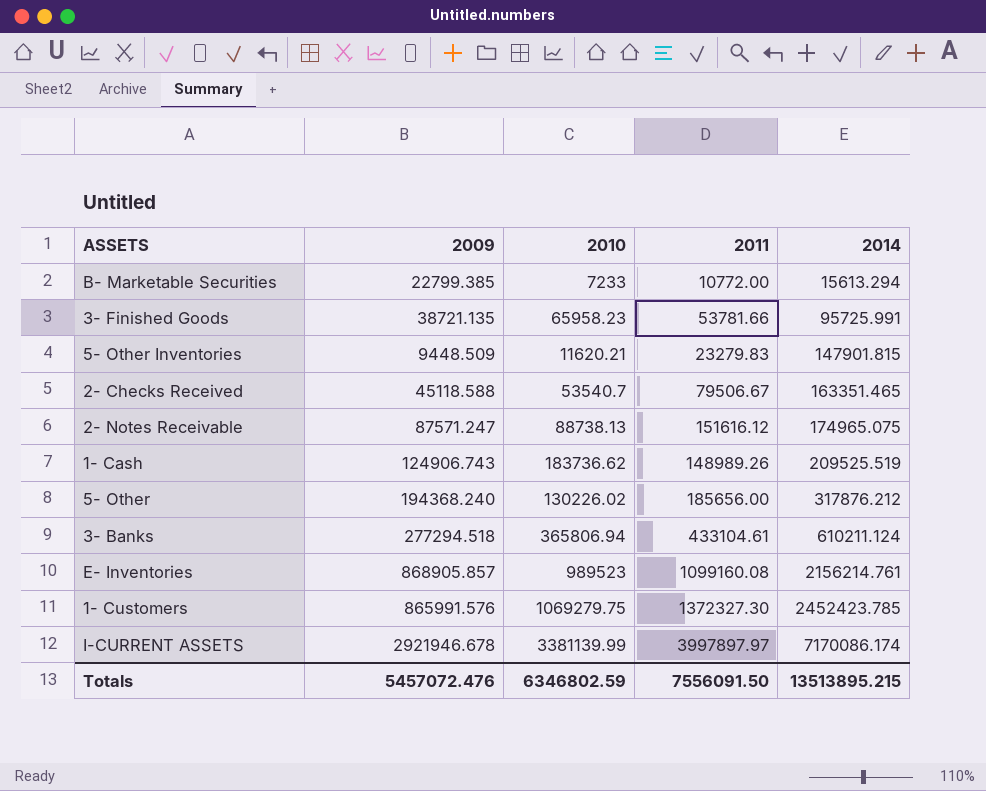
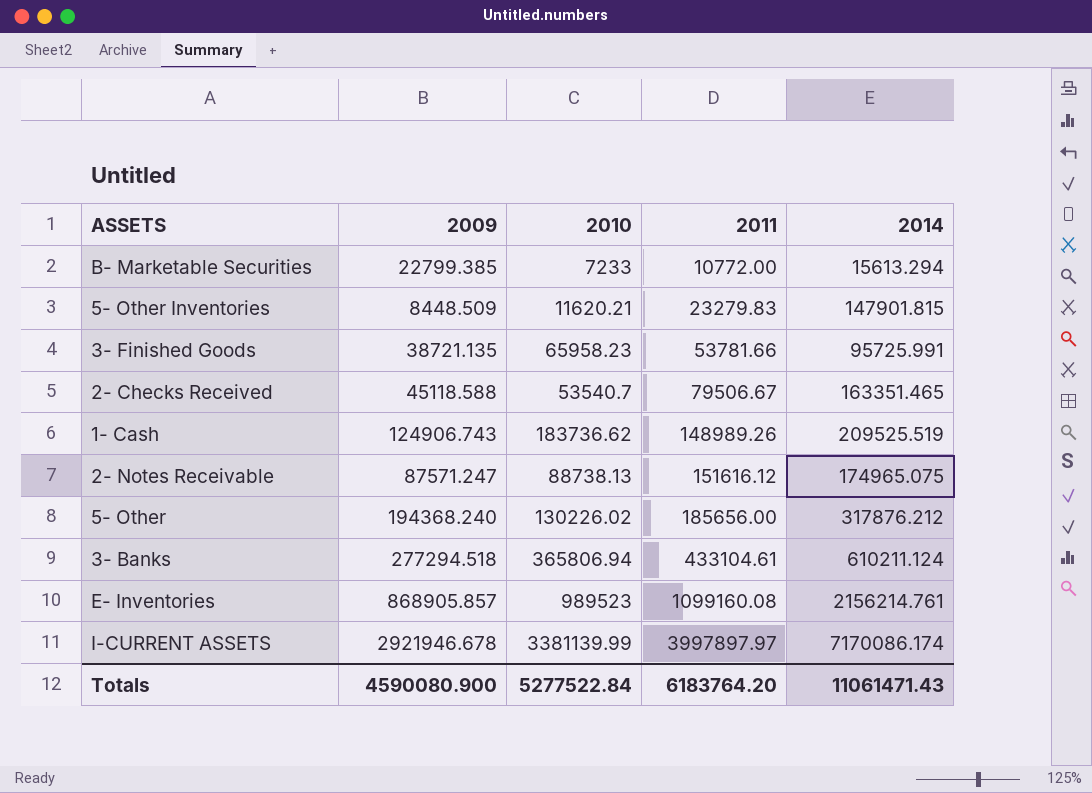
row order: 2014 ascending -> 2011 ascending
row 1- Customers: 865991.576 | 1069279.75 | 1372327.30 | 2452423.785 -> none
5- Other Inventories | 2009: 9448.509 -> 8448.509
Totals | 2009: 5457072.476 -> 4590080.900
Totals | 2010: 6346802.59 -> 5277522.84
Totals | 2011: 7556091.50 -> 6183764.20
Totals | 2014: 13513895.215 -> 11061471.43

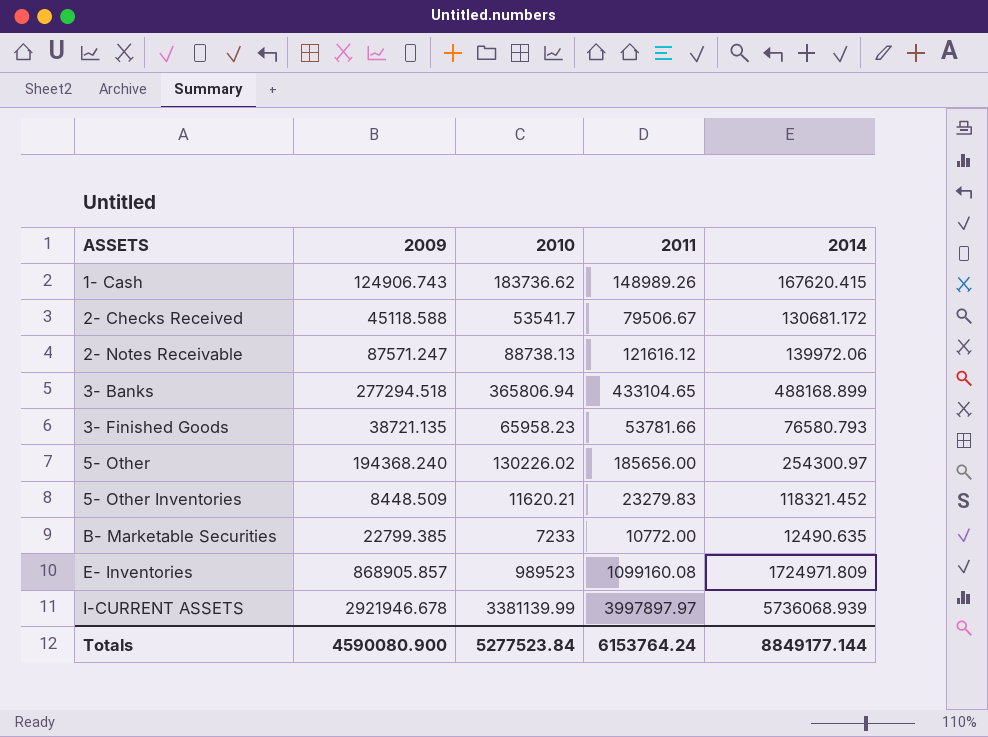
row order: 2011 ascending -> ASSETS ascending
1- Cash | 2014: 209525.519 -> 167620.415
2- Checks Received | 2010: 53540.7 -> 53541.7
2- Checks Received | 2014: 163351.465 -> 130681.172
2- Notes Receivable | 2011: 151616.12 -> 121616.12
2- Notes Receivable | 2014: 174965.075 -> 139972.06
3- Banks | 2011: 433104.61 -> 433104.65
3- Banks | 2014: 610211.124 -> 488168.899
3- Finished Goods | 2014: 95725.991 -> 76580.793
5- Other | 2014: 317876.212 -> 254300.97
5- Other Inventories | 2014: 147901.815 -> 118321.452
B- Marketable Securities | 2014: 15613.294 -> 12490.635
E- Inventories | 2014: 2156214.761 -> 1724971.809
I-CURRENT ASSETS | 2014: 7170086.174 -> 5736068.939
Totals | 2010: 5277522.84 -> 5277523.84
Totals | 2011: 6183764.20 -> 6153764.24
Totals | 2014: 11061471.43 -> 8849177.144

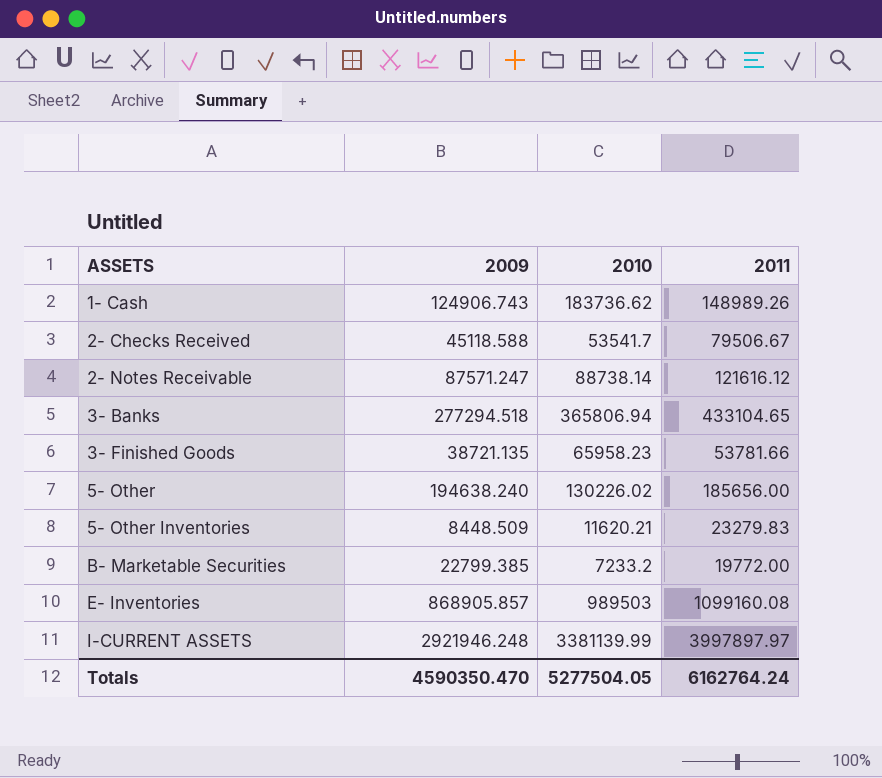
column 2014 | position: 5 -> none
2- Notes Receivable | 2010: 88738.13 -> 88738.14
5- Other | 2009: 194368.240 -> 194638.240
B- Marketable Securities | 2010: 7233 -> 7233.2
B- Marketable Securities | 2011: 10772.00 -> 19772.00
E- Inventories | 2010: 989523 -> 989503
I-CURRENT ASSETS | 2009: 2921946.678 -> 2921946.248
Totals | 2009: 4590080.900 -> 4590350.470
Totals | 2010: 5277523.84 -> 5277504.05
Totals | 2011: 6153764.24 -> 6162764.24

